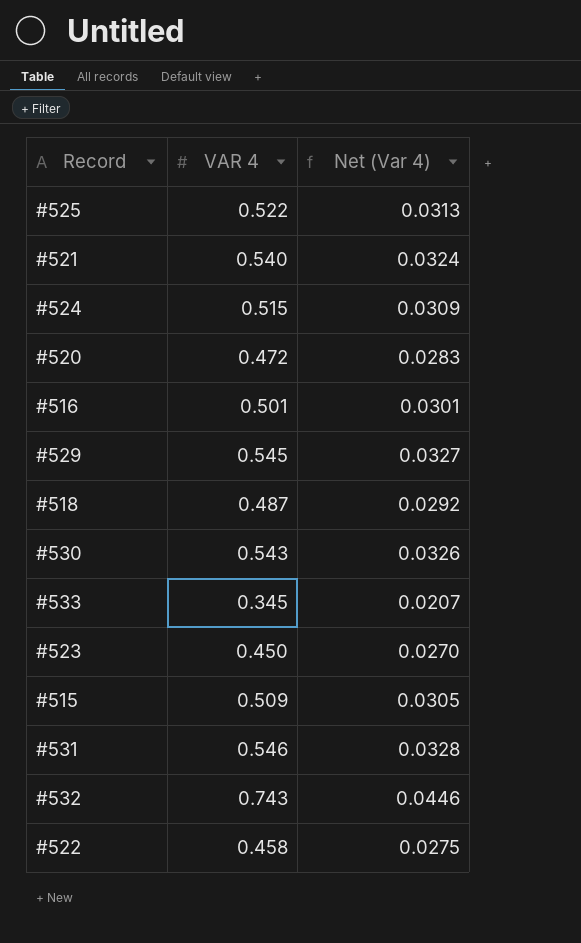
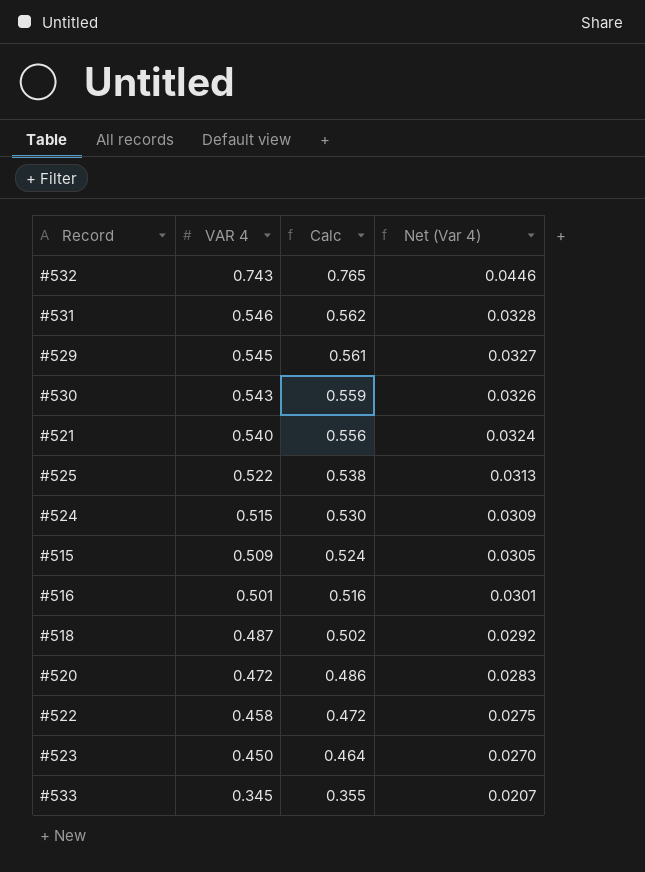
row order: none -> VAR 4 descending
column Calc | formula: none -> [VAR 4] * 1.03

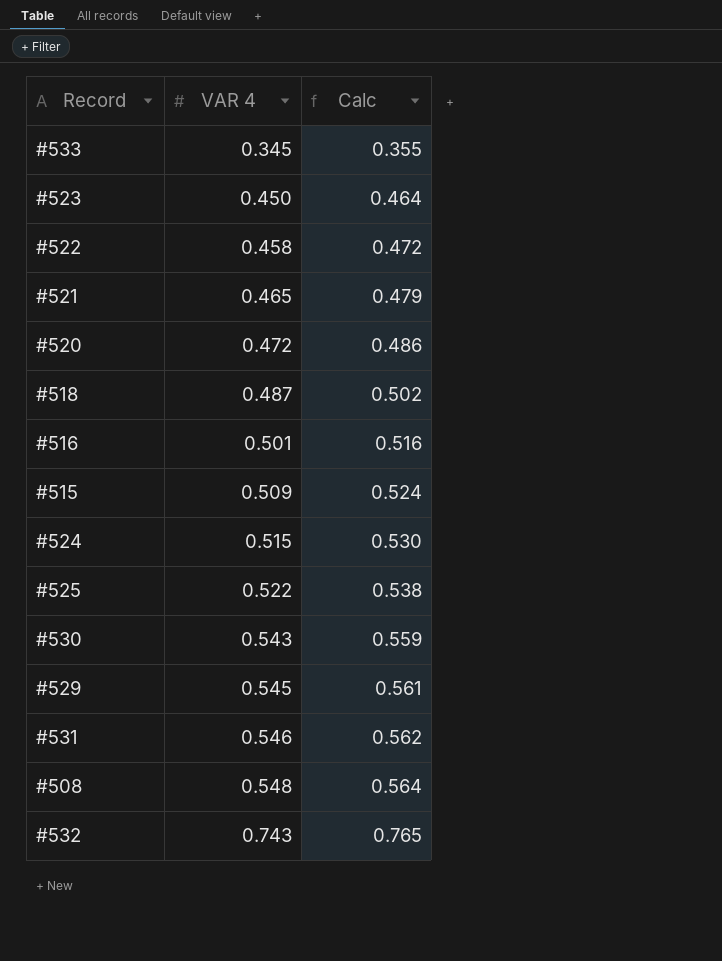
row order: VAR 4 descending -> VAR 4 ascending
column Net (Var 4) | formula: [VAR 4] * 0.06 -> none
#521 | VAR 4: 0.540 -> 0.465
#521 | Calc: 0.556 -> 0.479
row #508: none -> 0.548 | 0.564

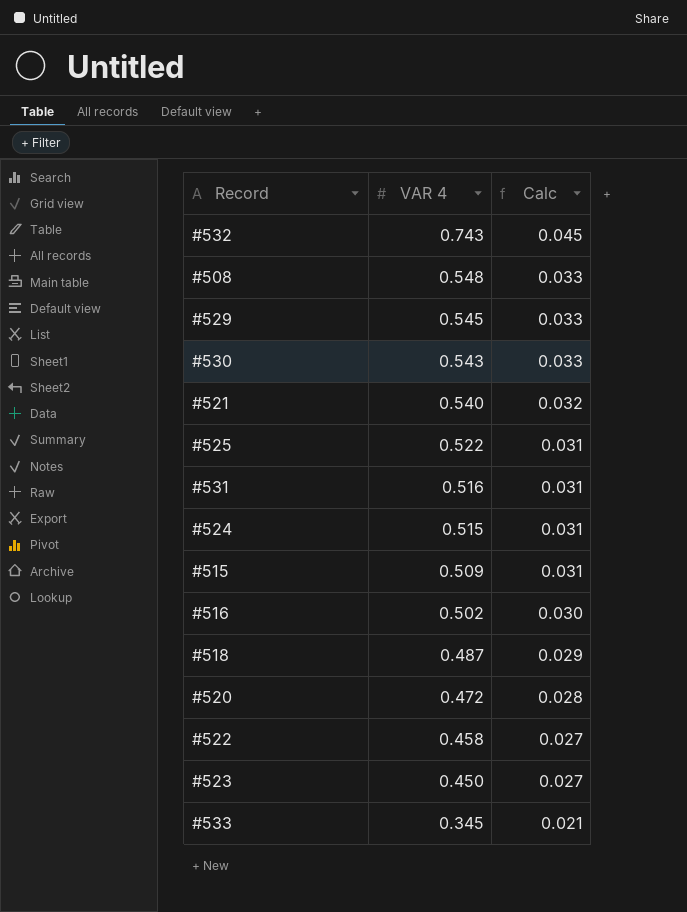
row order: VAR 4 ascending -> VAR 4 descending
column Calc | formula: [VAR 4] * 1.03 -> [VAR 4] * 0.06
#521 | VAR 4: 0.465 -> 0.540
#531 | VAR 4: 0.546 -> 0.516
#516 | VAR 4: 0.501 -> 0.502

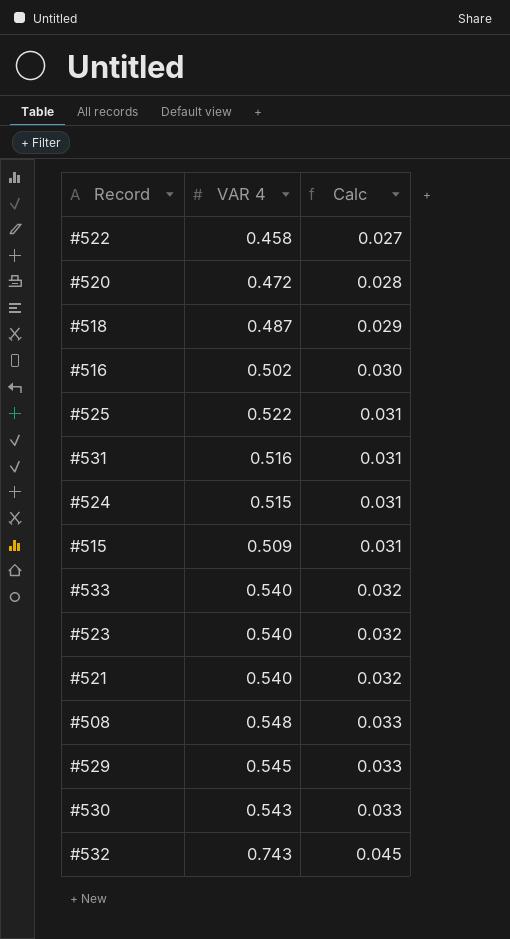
row order: VAR 4 descending -> Calc ascending
#533 | VAR 4: 0.345 -> 0.540
#533 | Calc: 0.021 -> 0.032
#523 | VAR 4: 0.450 -> 0.540
#523 | Calc: 0.027 -> 0.032

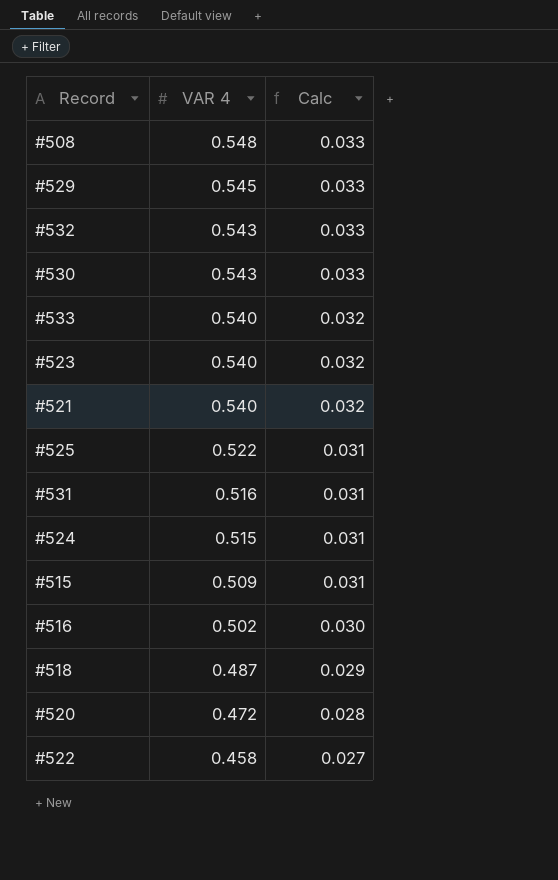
row order: Calc ascending -> VAR 4 descending
#532 | VAR 4: 0.743 -> 0.543
#532 | Calc: 0.045 -> 0.033

